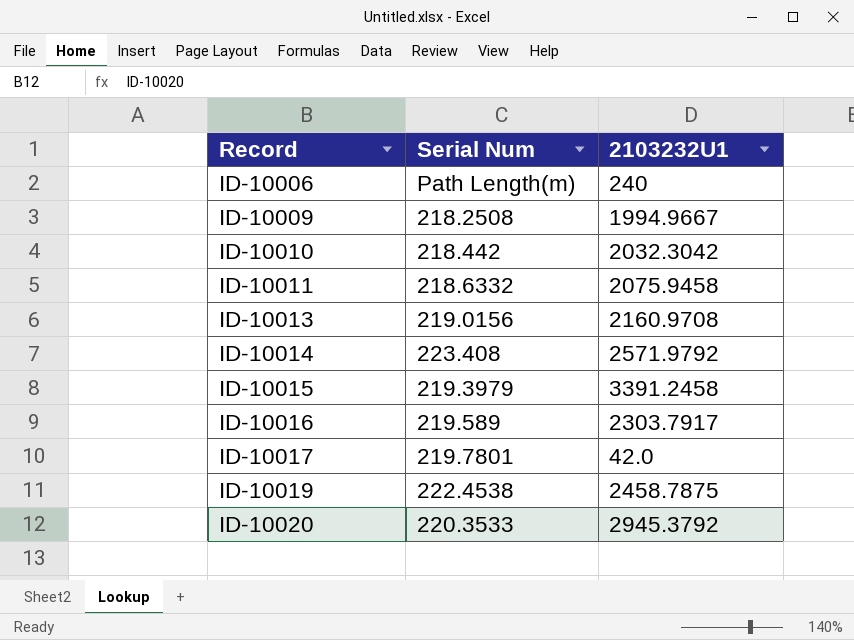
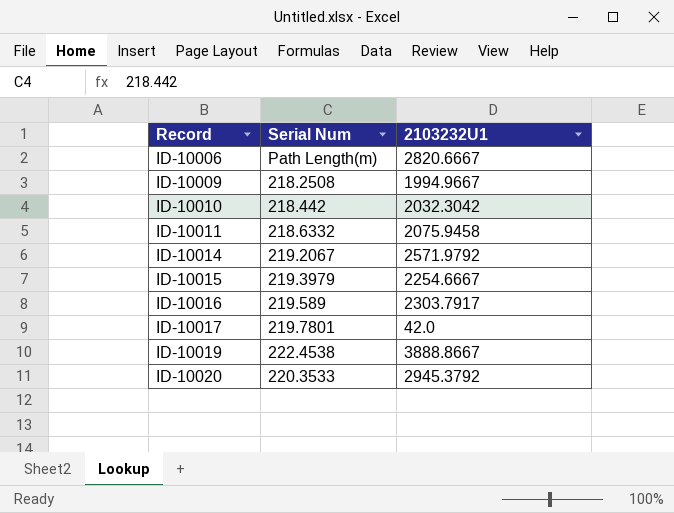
row ID-10013: 219.0156 | 2160.9708 -> none
ID-10006 | 2103232U1: 240 -> 2820.6667
ID-10014 | Serial Num: 223.408 -> 219.2067
ID-10015 | 2103232U1: 3391.2458 -> 2254.6667
ID-10019 | 2103232U1: 2458.7875 -> 3888.8667

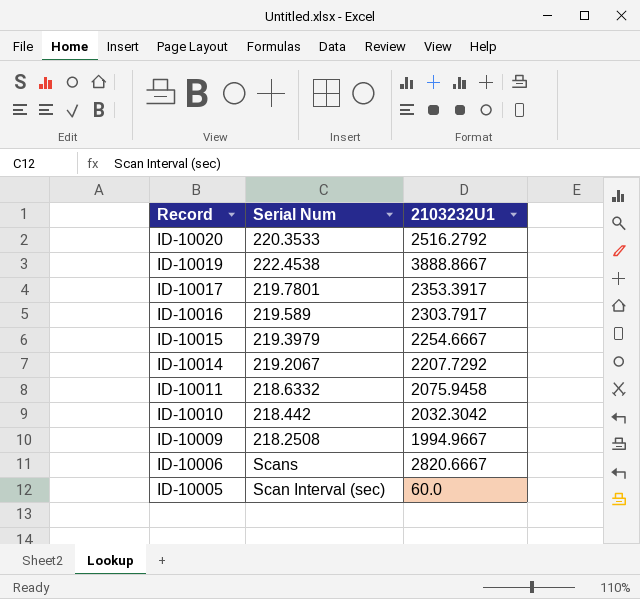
row order: Record ascending -> Record descending
ID-10020 | 2103232U1: 2945.3792 -> 2516.2792
ID-10017 | 2103232U1: 42.0 -> 2353.3917
ID-10014 | 2103232U1: 2571.9792 -> 2207.7292
ID-10006 | Serial Num: Path Length(m) -> Scans
row ID-10005: none -> Scan Interval (sec) | 60.0

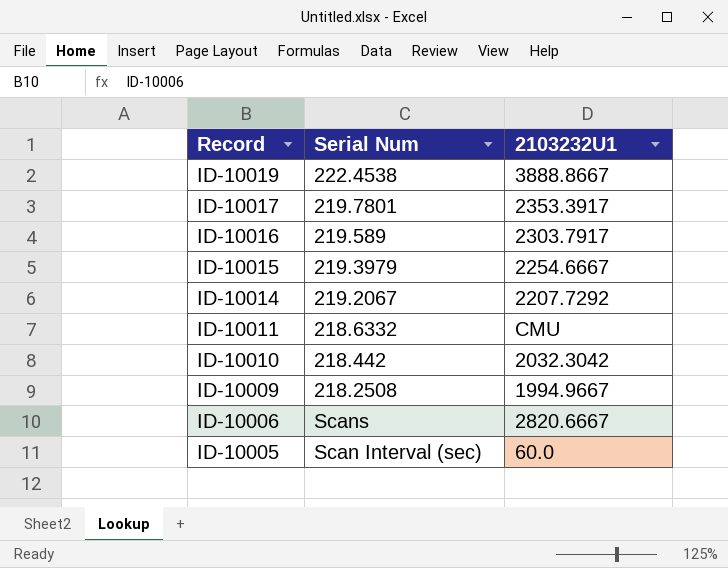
row ID-10020: 220.3533 | 2516.2792 -> none
ID-10011 | 2103232U1: 2075.9458 -> CMU

